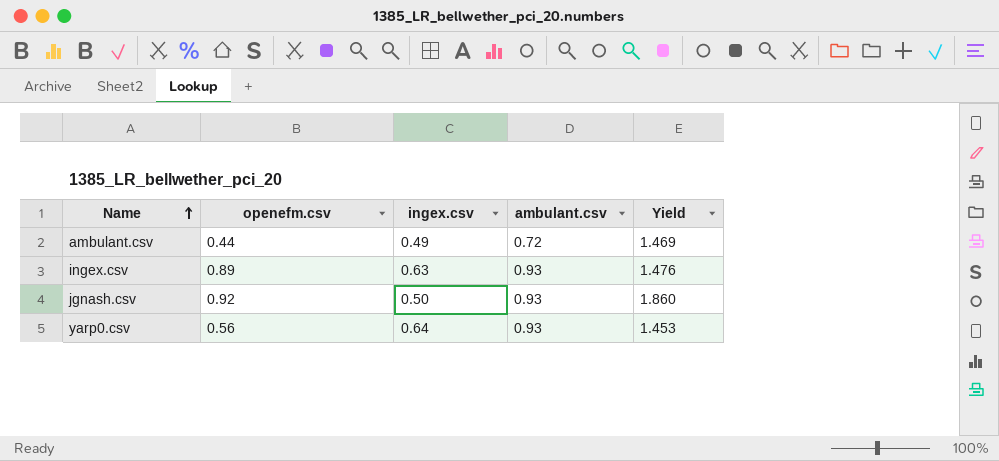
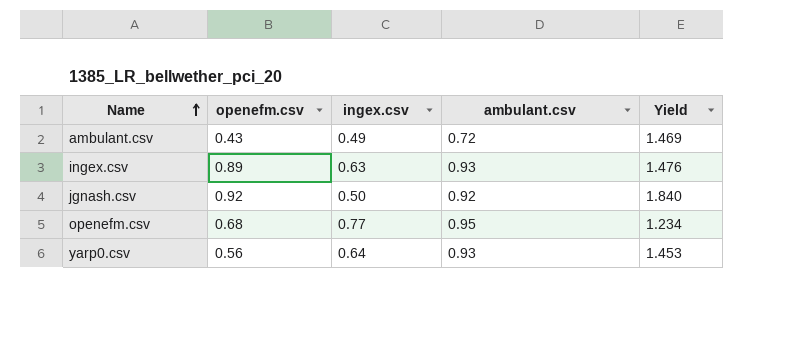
ambulant.csv | openefm.csv: 0.44 -> 0.43
jgnash.csv | ambulant.csv: 0.93 -> 0.92
jgnash.csv | Yield: 1.860 -> 1.840
row openefm.csv: none -> 0.68 | 0.77 | 0.95 | 1.234

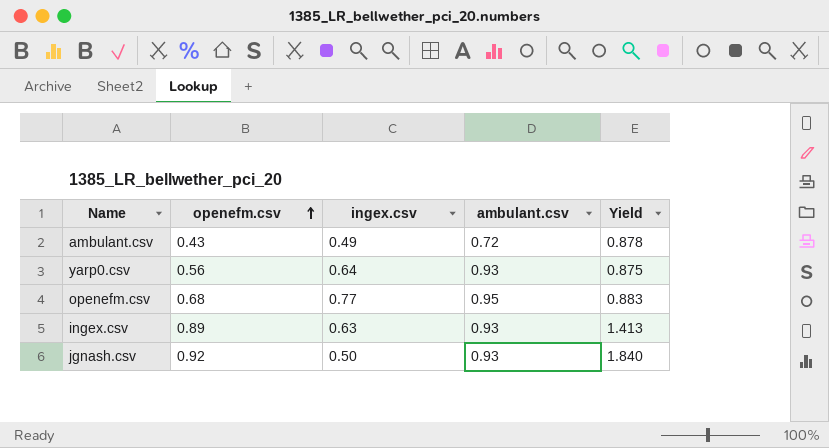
row order: Name ascending -> openefm.csv ascending
column Yield | formula: [ambulant.csv] / [ingex.csv] -> [openefm.csv] / [ingex.csv]
jgnash.csv | ambulant.csv: 0.92 -> 0.93

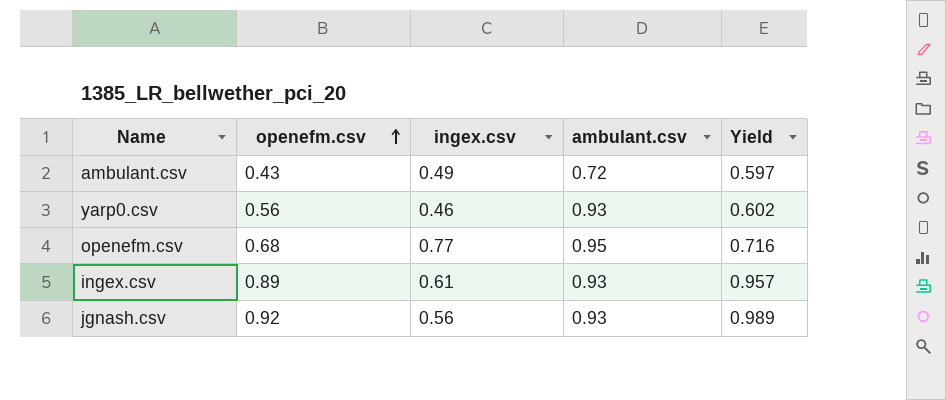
column Yield | formula: [openefm.csv] / [ingex.csv] -> [openefm.csv] / [ambulant.csv]
yarp0.csv | ingex.csv: 0.64 -> 0.46
ingex.csv | ingex.csv: 0.63 -> 0.61
jgnash.csv | ingex.csv: 0.50 -> 0.56

